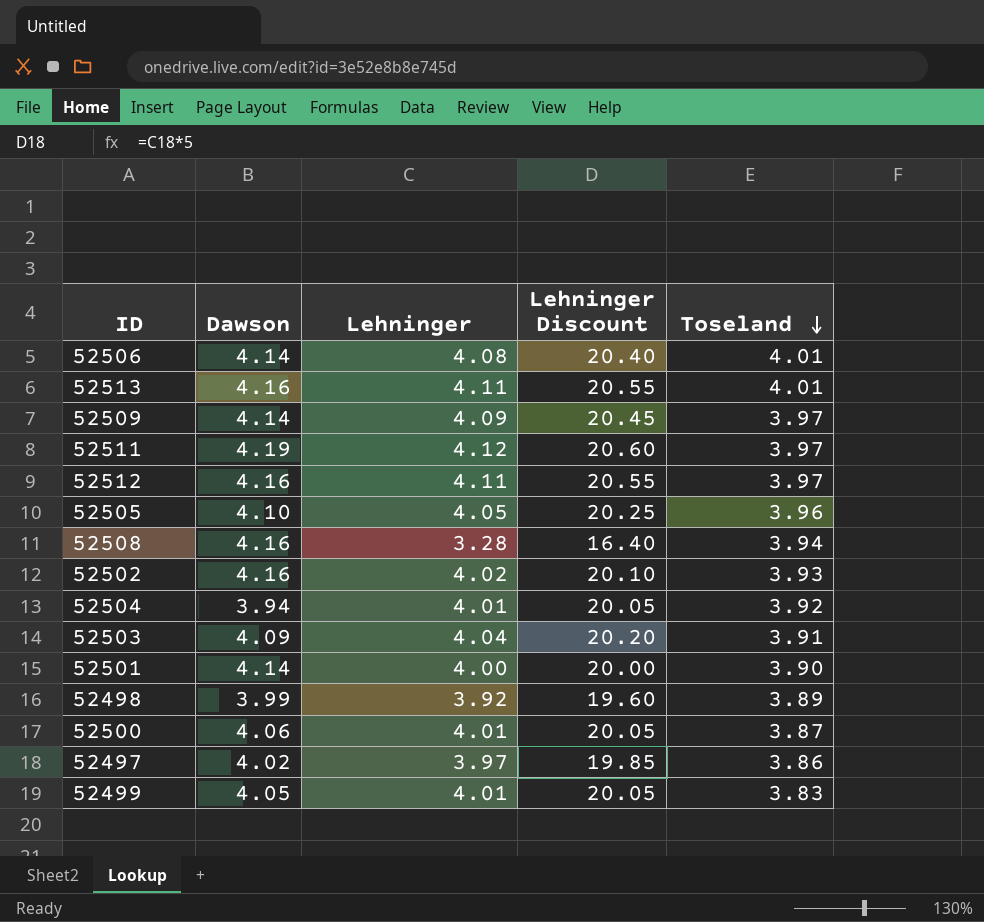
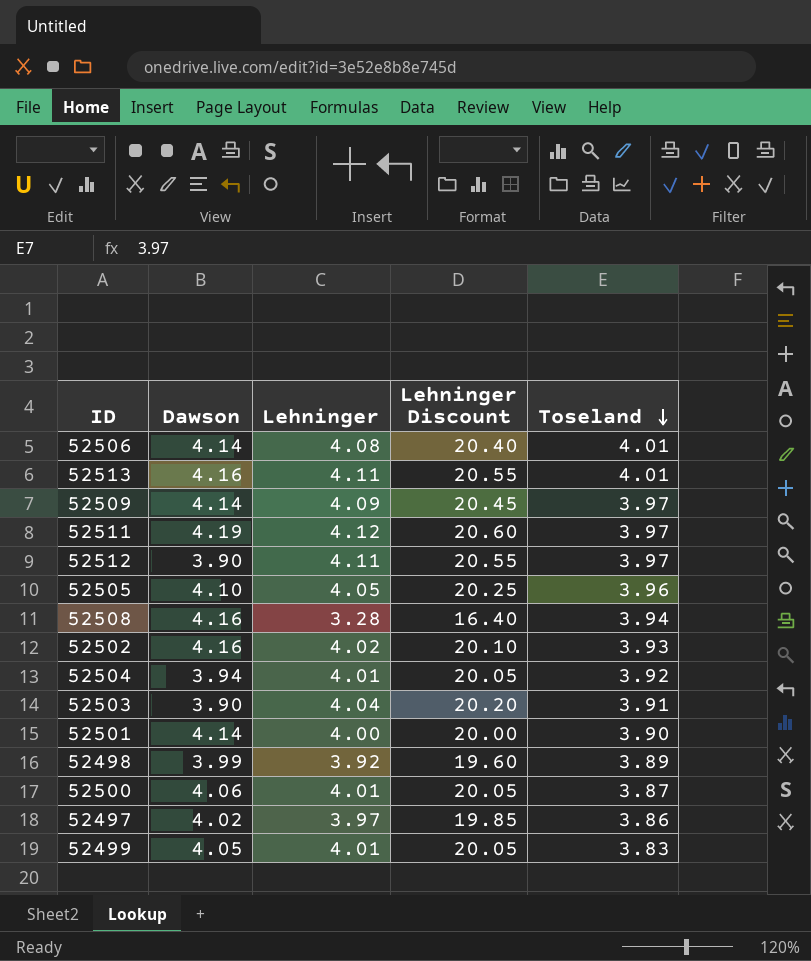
52512 | Dawson: 4.16 -> 3.90
52503 | Dawson: 4.09 -> 3.90

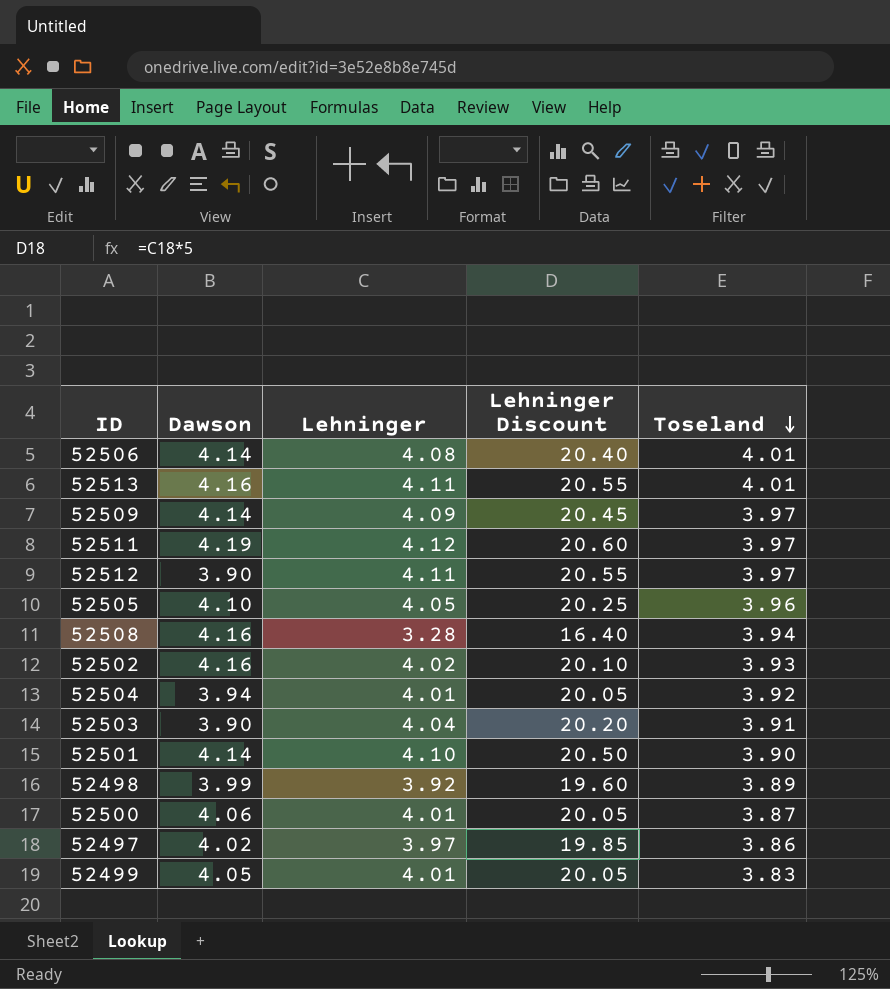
52501 | Lehninger: 4.00 -> 4.10
52501 | Lehninger Discount: 20.00 -> 20.50

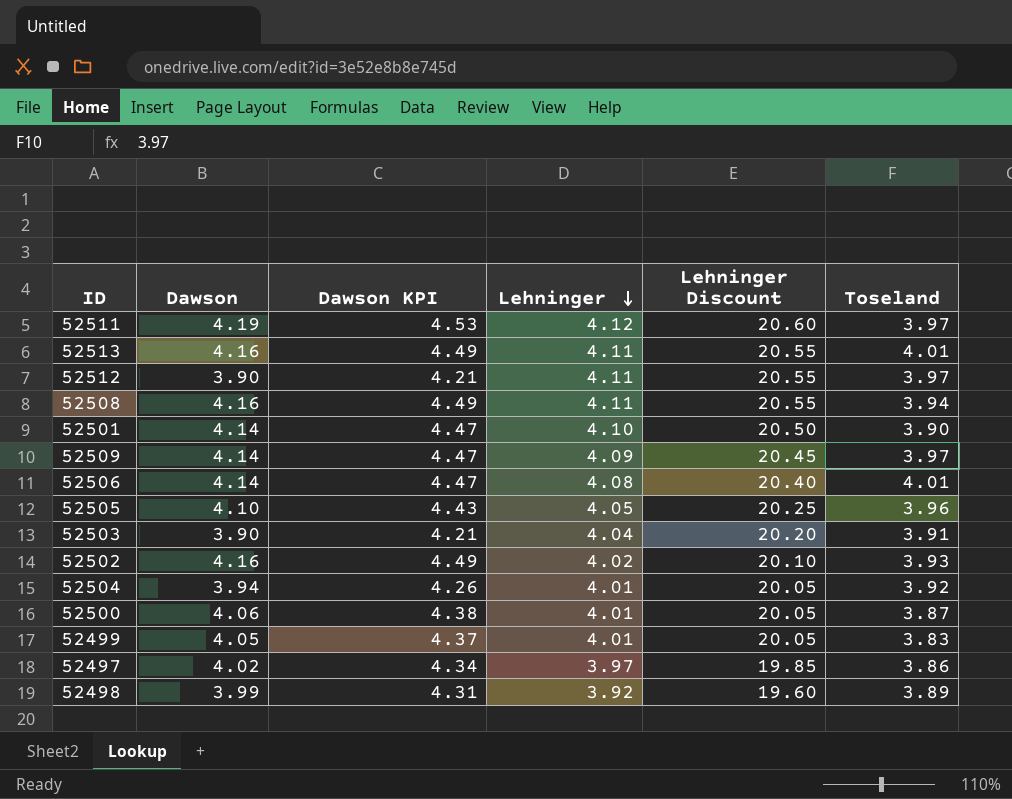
row order: Toseland descending -> Lehninger descending
column Dawson KPI | formula: none -> [Dawson] * 1.08
52508 | Lehninger: 3.28 -> 4.11
52508 | Lehninger Discount: 16.40 -> 20.55

